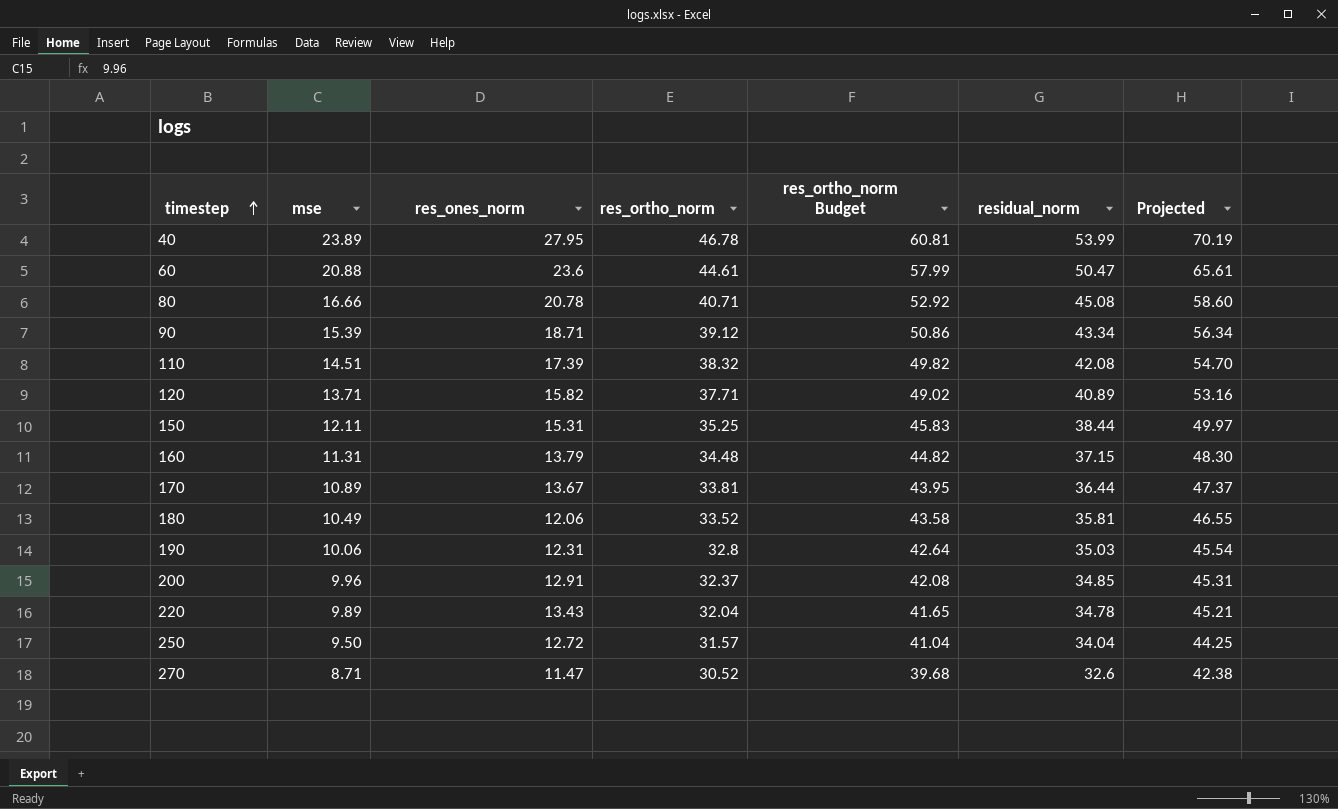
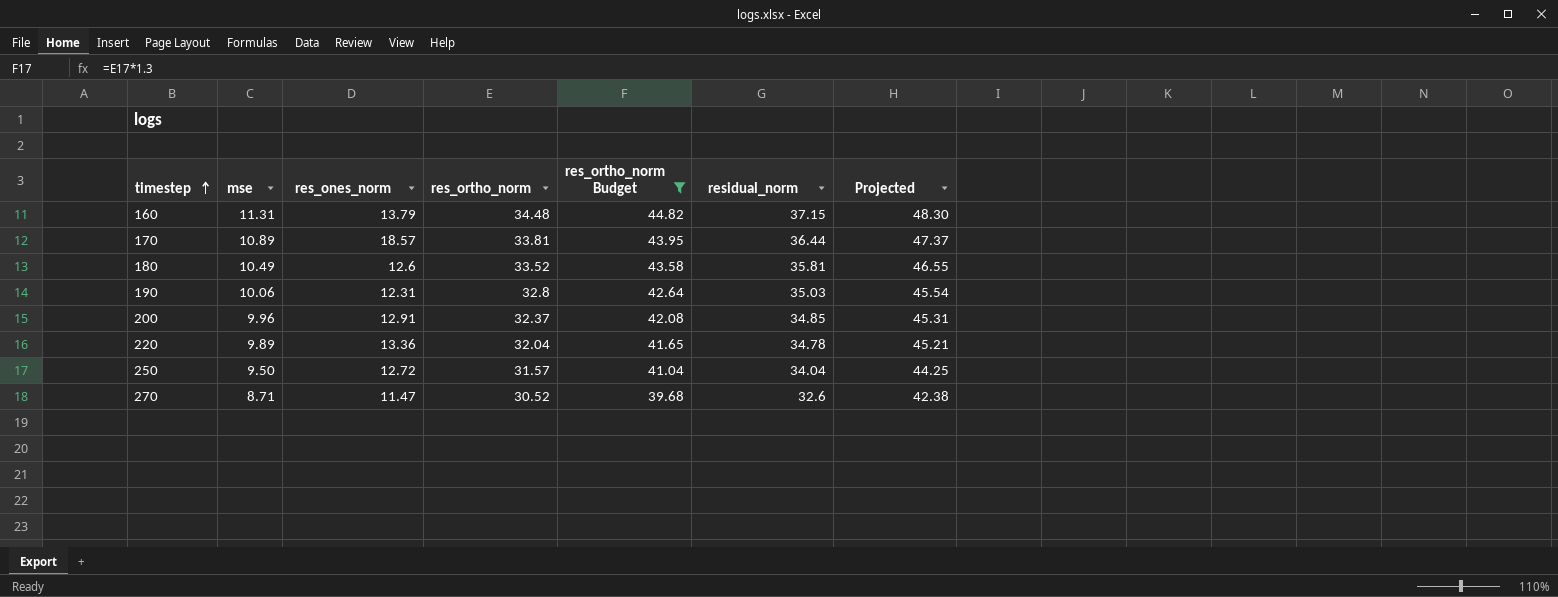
filter: none -> res_ortho_norm Budget <= 44.82
170 | res_ones_norm: 13.67 -> 18.57
180 | res_ones_norm: 12.06 -> 12.6
220 | res_ones_norm: 13.43 -> 13.36

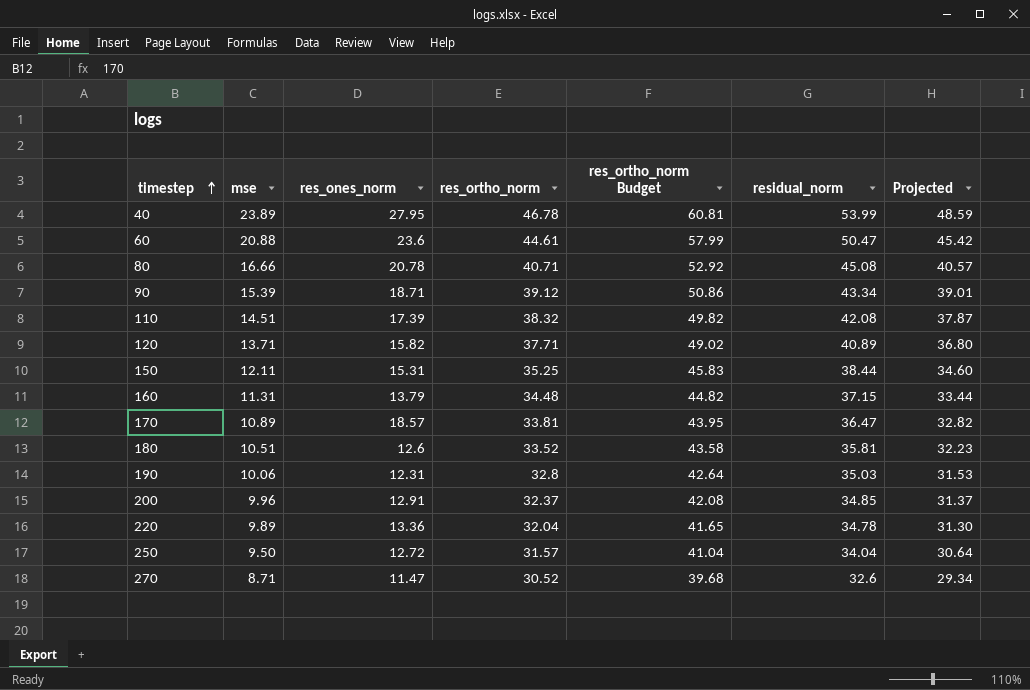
filter: res_ortho_norm Budget <= 44.82 -> none
column Projected | formula: [residual_norm] * 1.3 -> [residual_norm] * 0.9
170 | residual_norm: 36.44 -> 36.47
180 | mse: 10.49 -> 10.51

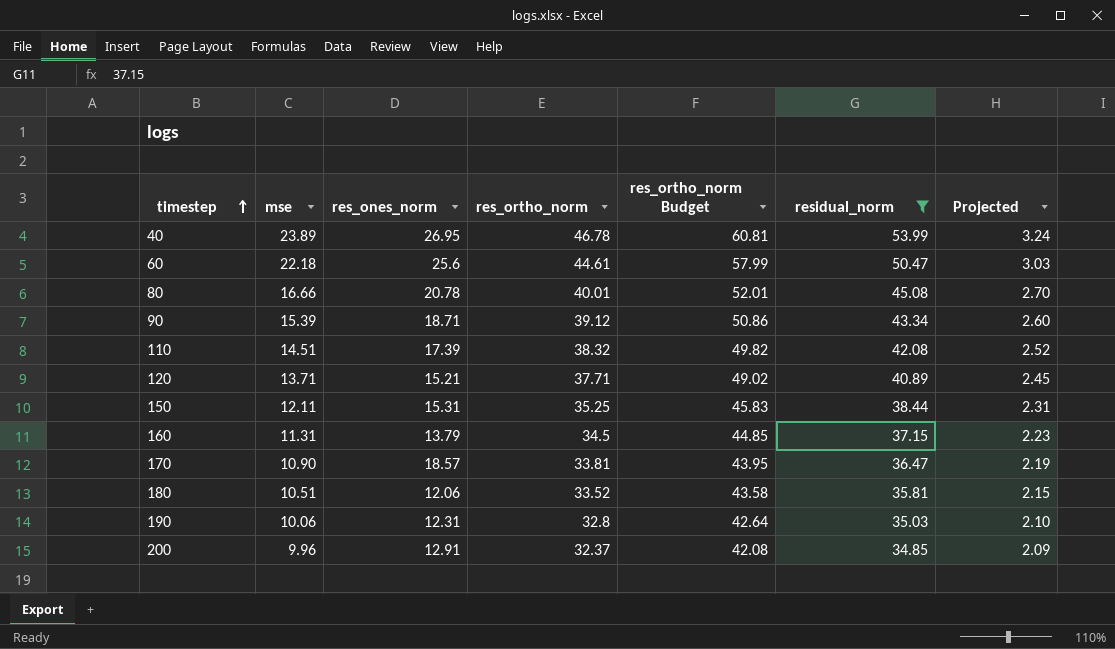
filter: none -> residual_norm >= 34.85
column Projected | formula: [residual_norm] * 0.9 -> [residual_norm] * 0.06
40 | res_ones_norm: 27.95 -> 26.95
60 | mse: 20.88 -> 22.18
60 | res_ones_norm: 23.6 -> 25.6
80 | res_ortho_norm: 40.71 -> 40.01
80 | res_ortho_norm Budget: 52.92 -> 52.01
120 | res_ones_norm: 15.82 -> 15.21
160 | res_ortho_norm: 34.48 -> 34.5
160 | res_ortho_norm Budget: 44.82 -> 44.85
170 | mse: 10.89 -> 10.90
180 | res_ones_norm: 12.6 -> 12.06

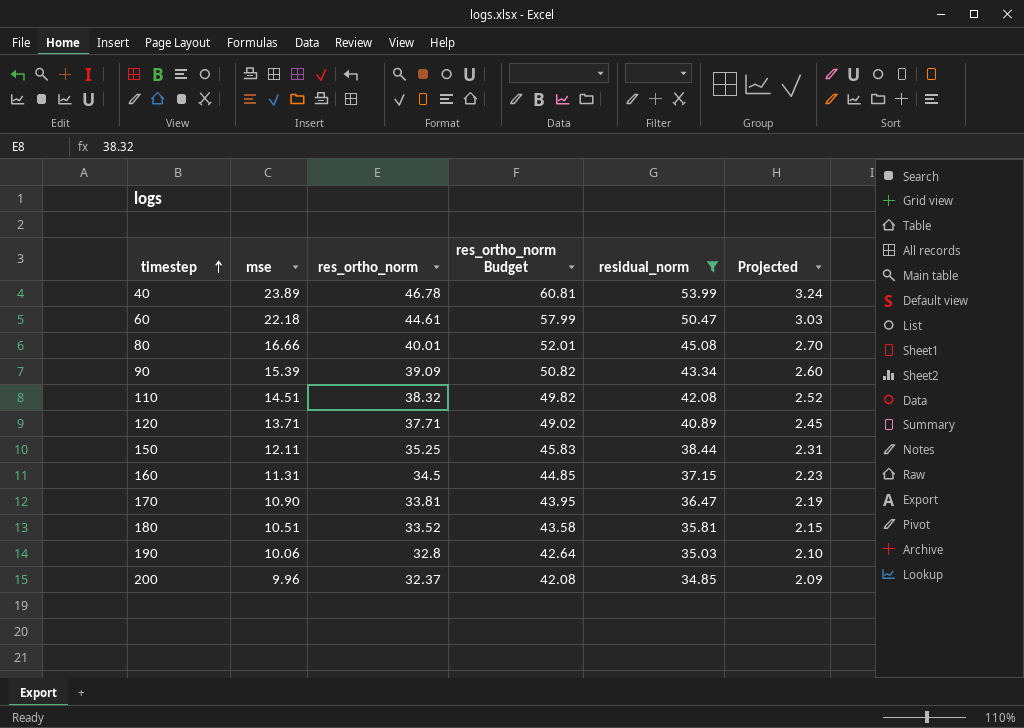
column res_ones_norm | position: 3 -> none
90 | res_ortho_norm: 39.12 -> 39.09
90 | res_ortho_norm Budget: 50.86 -> 50.82

